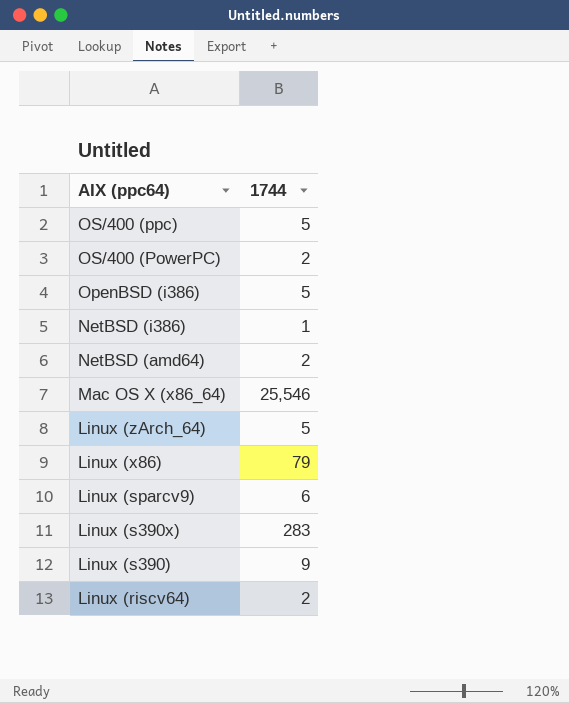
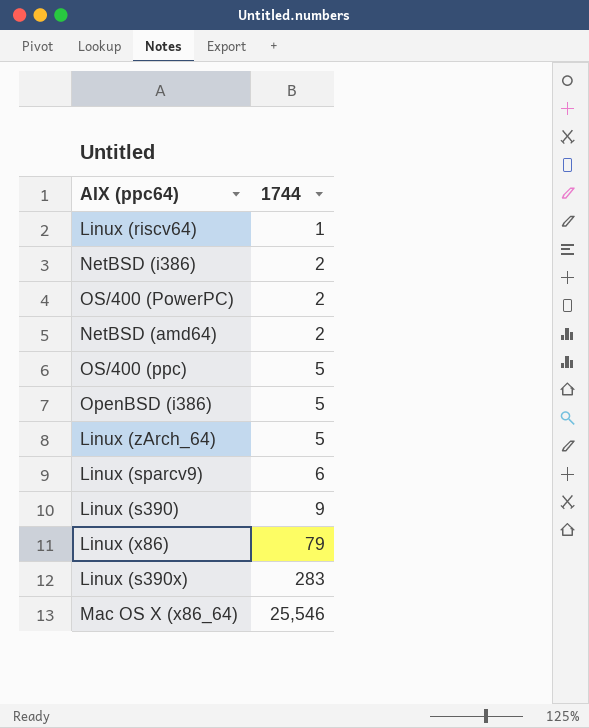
row order: AIX (ppc64) descending -> 1744 ascending
Linux (riscv64) | 1744: 2 -> 1
NetBSD (i386) | 1744: 1 -> 2

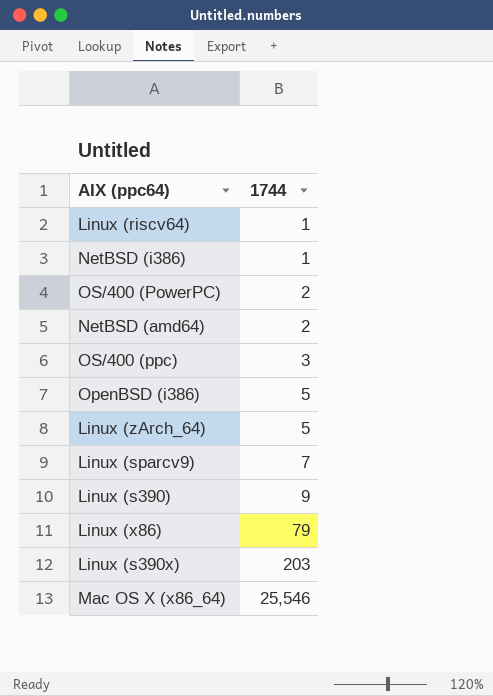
NetBSD (i386) | 1744: 2 -> 1
OS/400 (ppc) | 1744: 5 -> 3
Linux (sparcv9) | 1744: 6 -> 7
Linux (s390x) | 1744: 283 -> 203

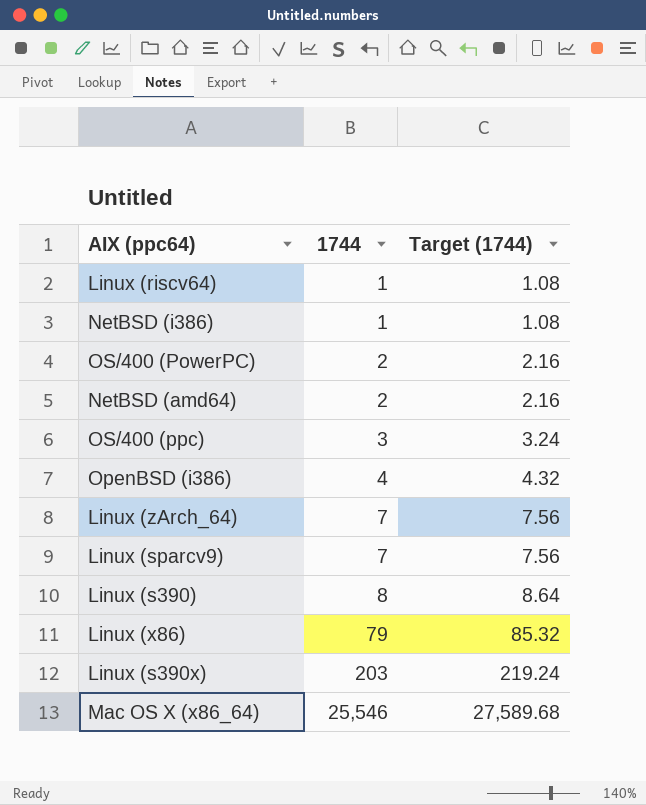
column Target (1744) | formula: none -> [1744] * 1.08
OpenBSD (i386) | 1744: 5 -> 4
Linux (zArch_64) | 1744: 5 -> 7
Linux (s390) | 1744: 9 -> 8

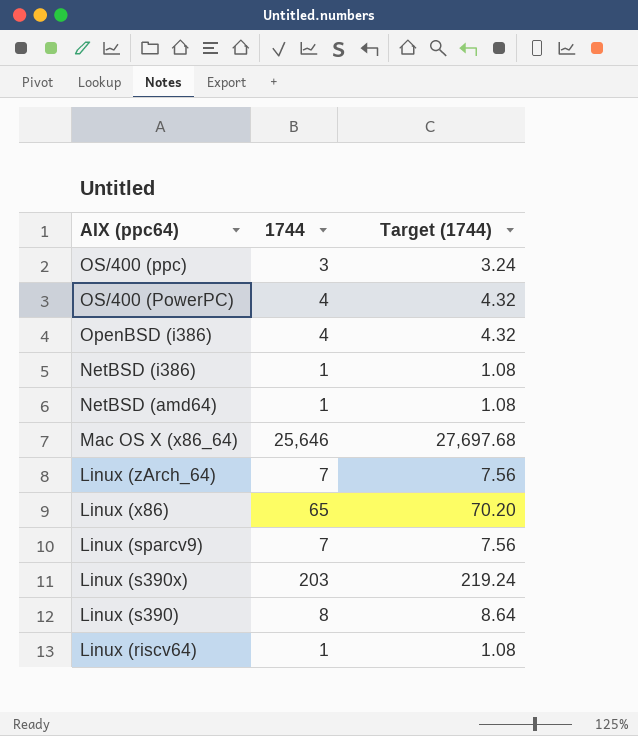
row order: 1744 ascending -> AIX (ppc64) descending
OS/400 (PowerPC) | 1744: 2 -> 4
OS/400 (PowerPC) | Target (1744): 2.16 -> 4.32
NetBSD (amd64) | 1744: 2 -> 1
NetBSD (amd64) | Target (1744): 2.16 -> 1.08
Mac OS X (x86_64) | 1744: 25,546 -> 25,646
Mac OS X (x86_64) | Target (1744): 27,589.68 -> 27,697.68
Linux (x86) | 1744: 79 -> 65
Linux (x86) | Target (1744): 85.32 -> 70.20

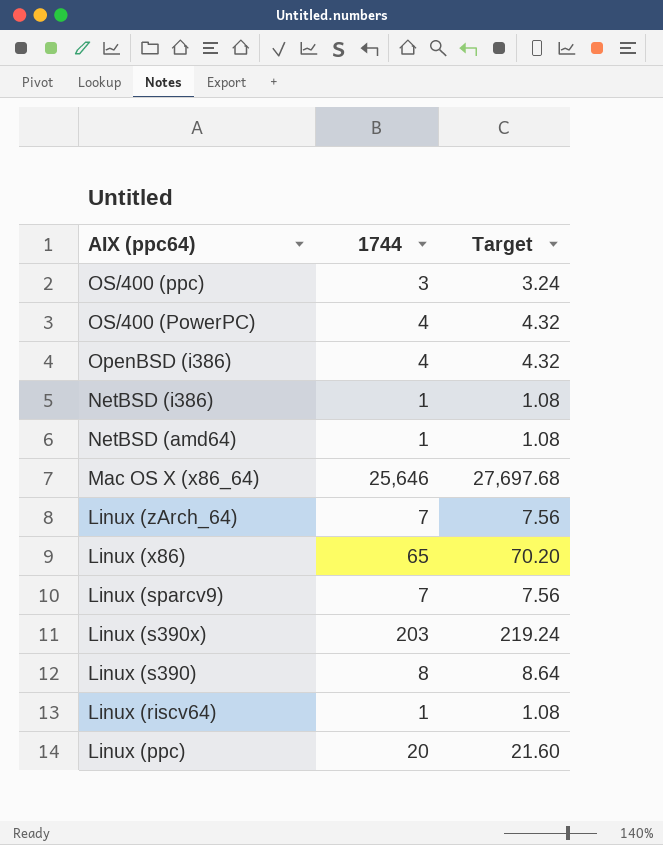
column name: Target (1744) -> Target
row Linux (ppc): none -> 20 | 21.60

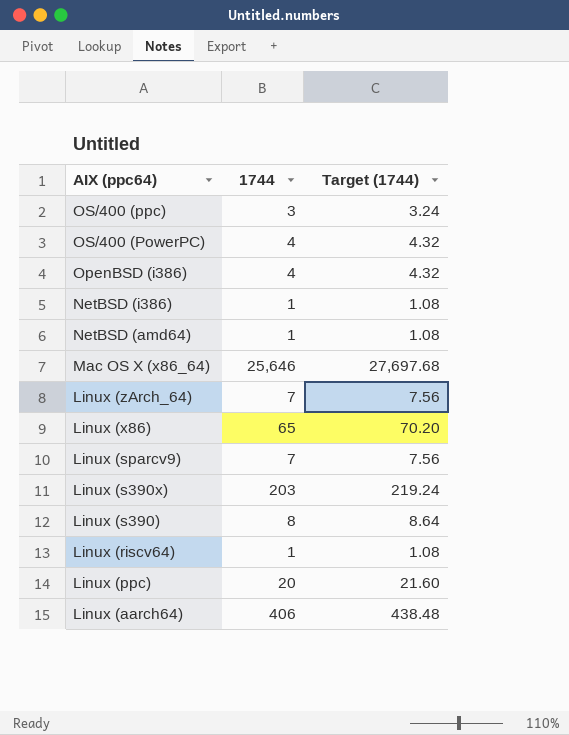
column name: Target -> Target (1744)
row Linux (aarch64): none -> 406 | 438.48

